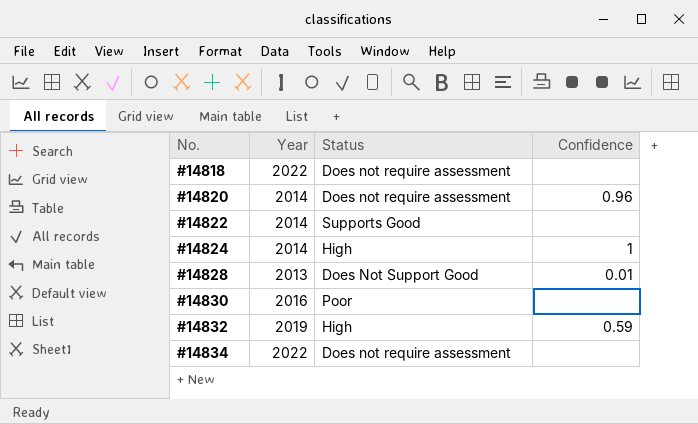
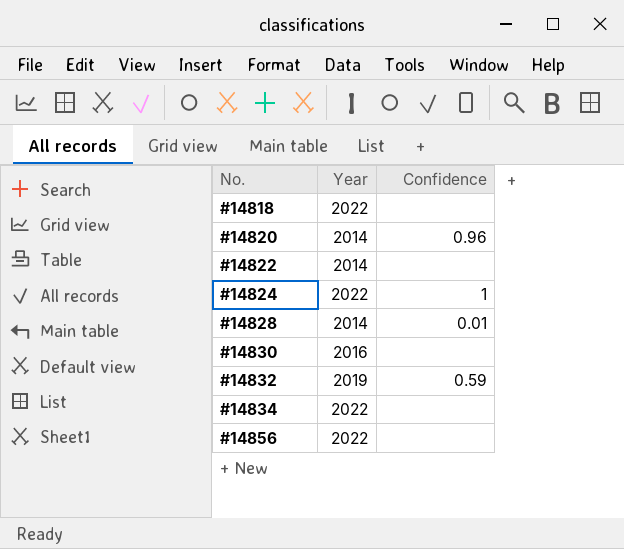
column Status | position: 3 -> none
#14824 | Year: 2014 -> 2022
#14828 | Year: 2013 -> 2014
row #14856: none -> 2022 | none

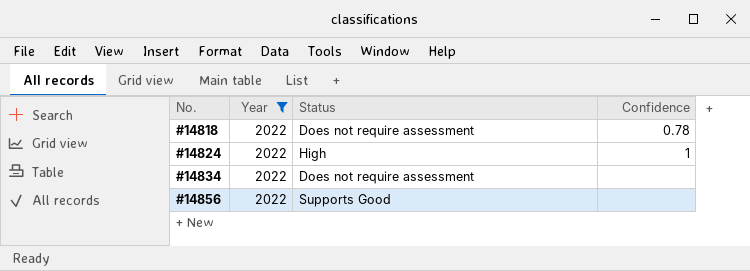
filter: none -> Year = 2022
column Status | position: none -> 3
#14818 | Confidence: none -> 0.78

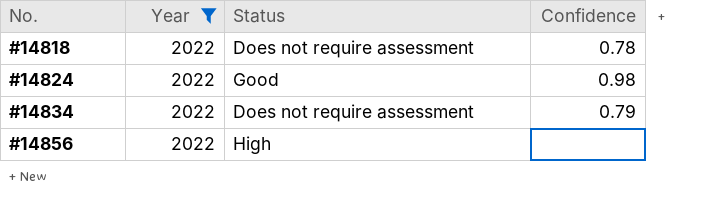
#14824 | Status: High -> Good
#14824 | Confidence: 1 -> 0.98
#14834 | Confidence: none -> 0.79
#14856 | Status: Supports Good -> High

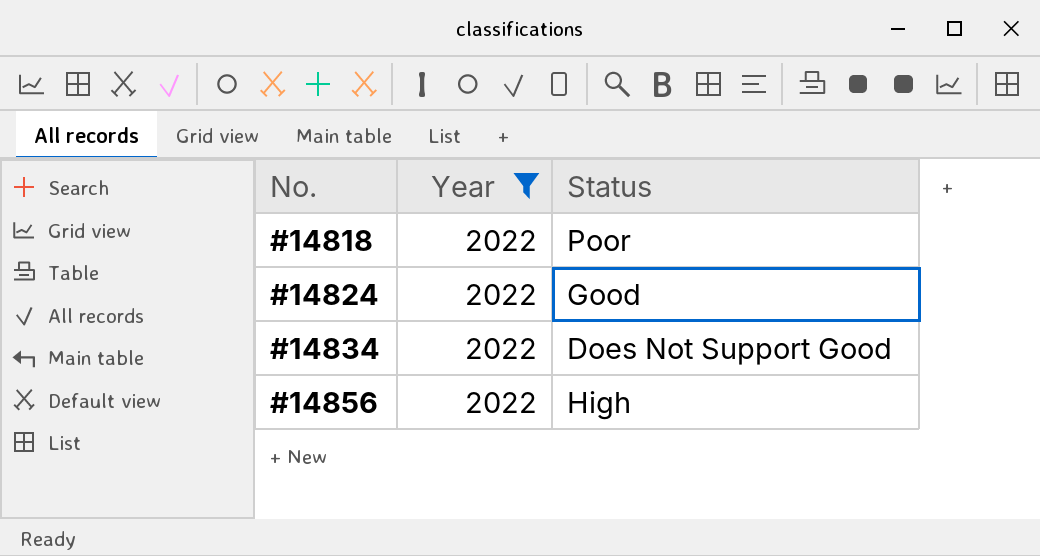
column Confidence | position: 4 -> none
#14818 | Status: Does not require assessment -> Poor
#14834 | Status: Does not require assessment -> Does Not Support Good

